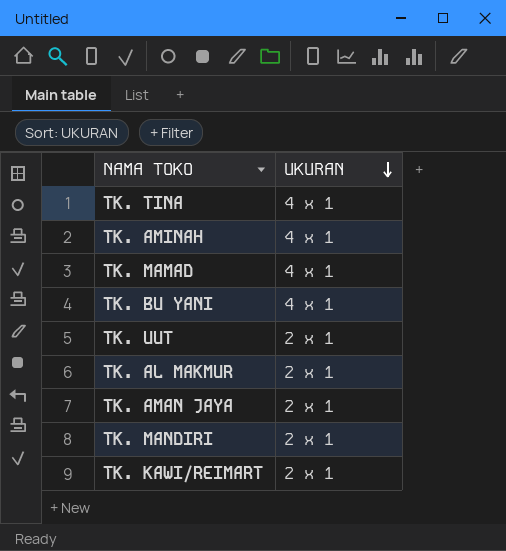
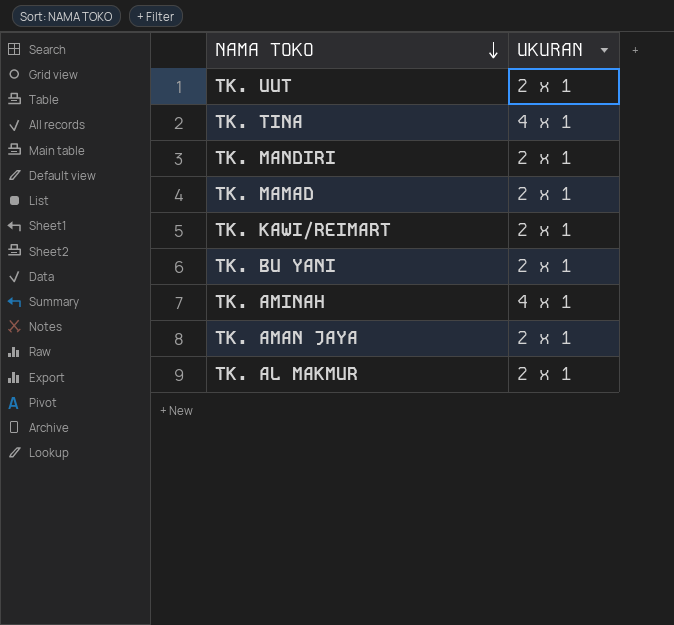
row order: UKURAN descending -> NAMA TOKO descending
TK. MAMAD | UKURAN: 4 x 1 -> 2 x 1
TK. BU YANI | UKURAN: 4 x 1 -> 2 x 1

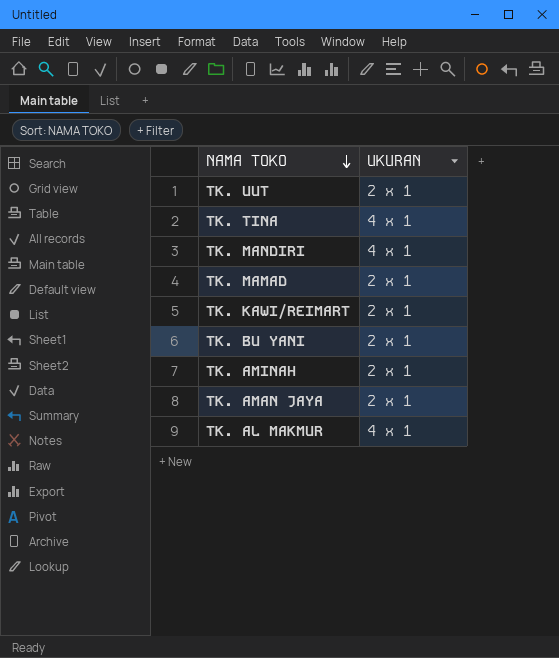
TK. MANDIRI | UKURAN: 2 x 1 -> 4 x 1
TK. AMINAH | UKURAN: 4 x 1 -> 2 x 1
TK. AL MAKMUR | UKURAN: 2 x 1 -> 4 x 1

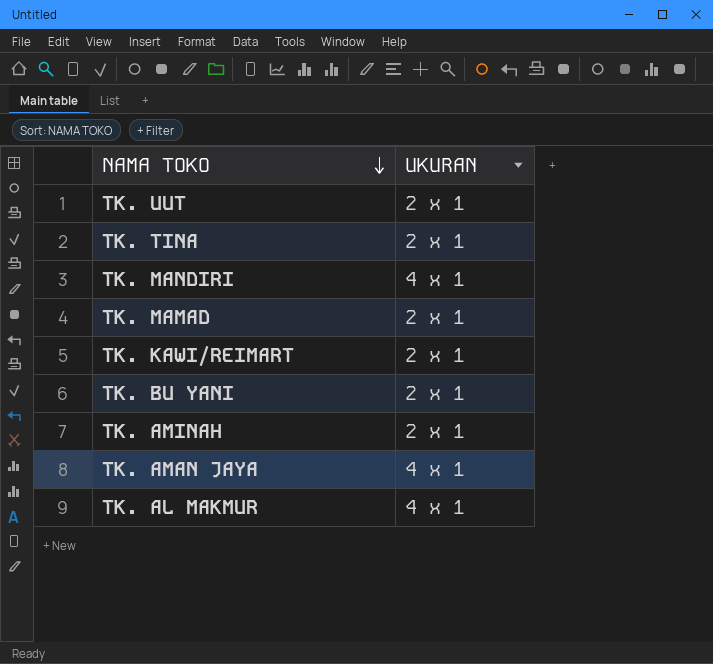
TK. TINA | UKURAN: 4 x 1 -> 2 x 1
TK. AMAN JAYA | UKURAN: 2 x 1 -> 4 x 1

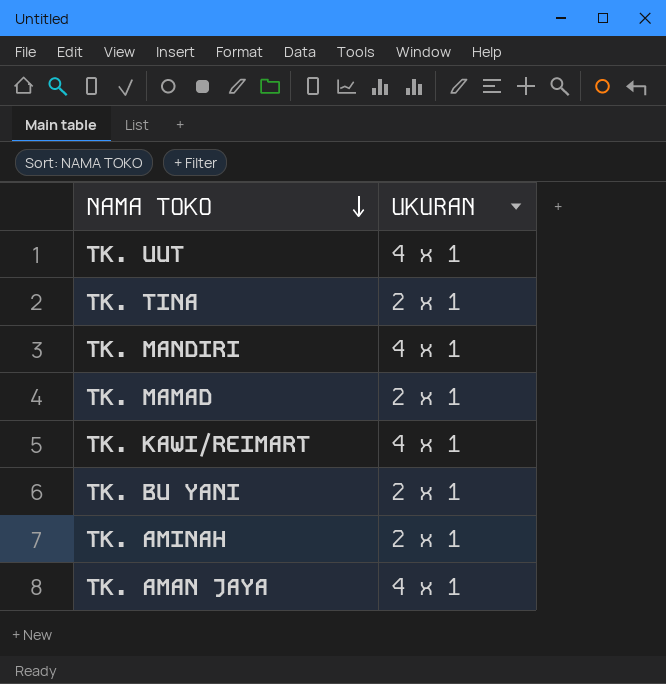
row TK. AL MAKMUR: 4 x 1 -> none
TK. UUT | UKURAN: 2 x 1 -> 4 x 1
TK. KAWI/REIMART | UKURAN: 2 x 1 -> 4 x 1

